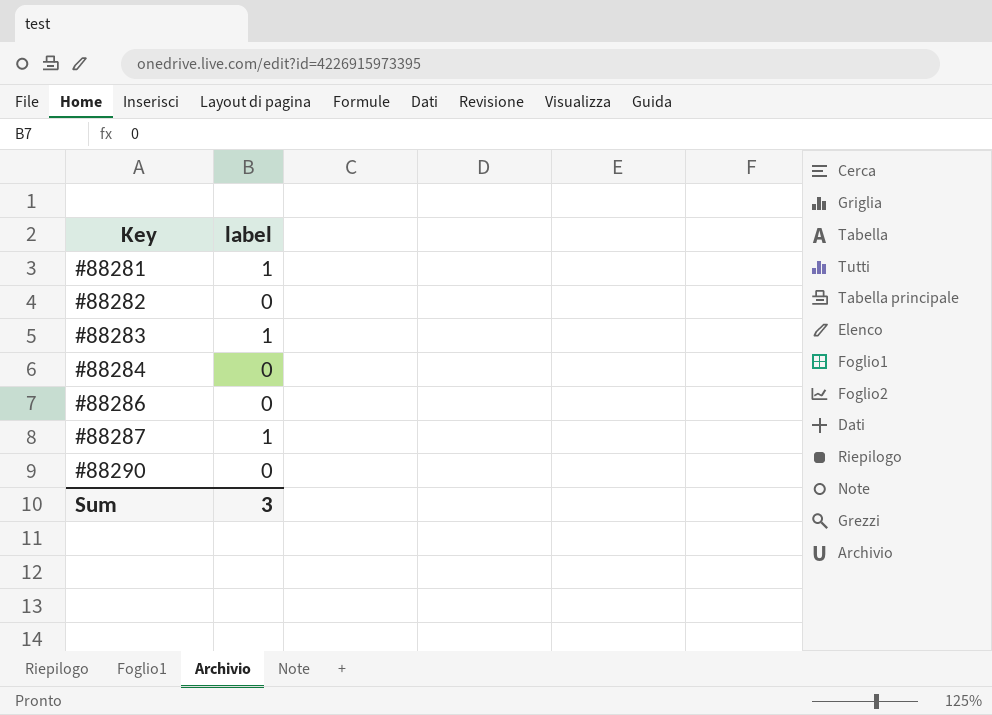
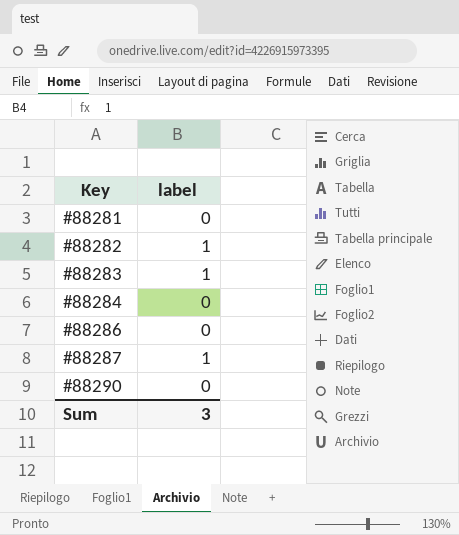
#88281 | label: 1 -> 0
#88282 | label: 0 -> 1

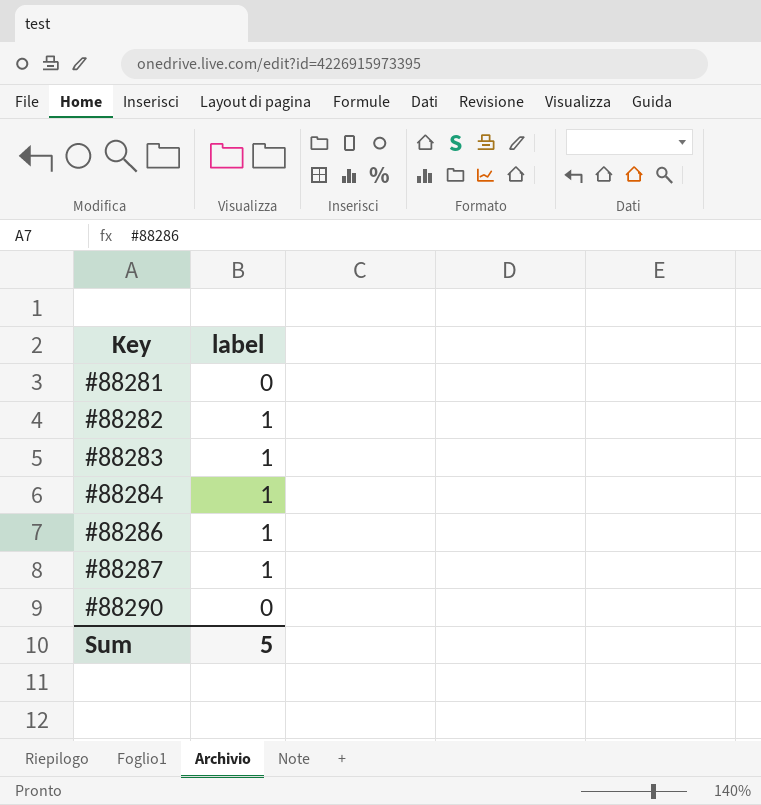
#88284 | label: 0 -> 1
#88286 | label: 0 -> 1
Sum | label: 3 -> 5

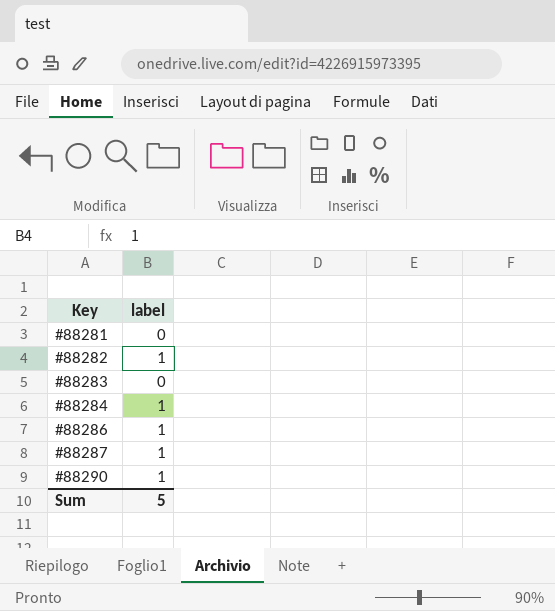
#88283 | label: 1 -> 0
#88290 | label: 0 -> 1

